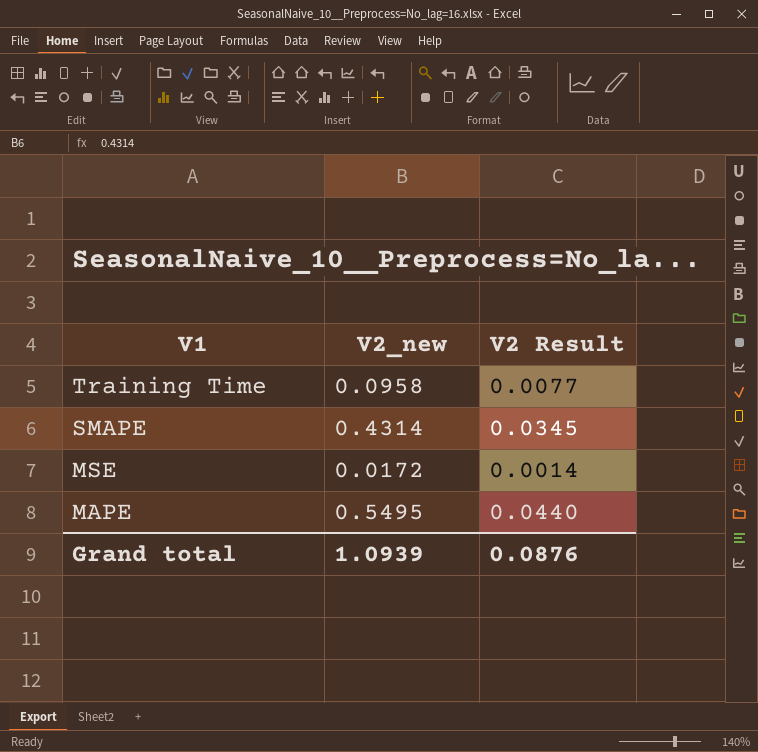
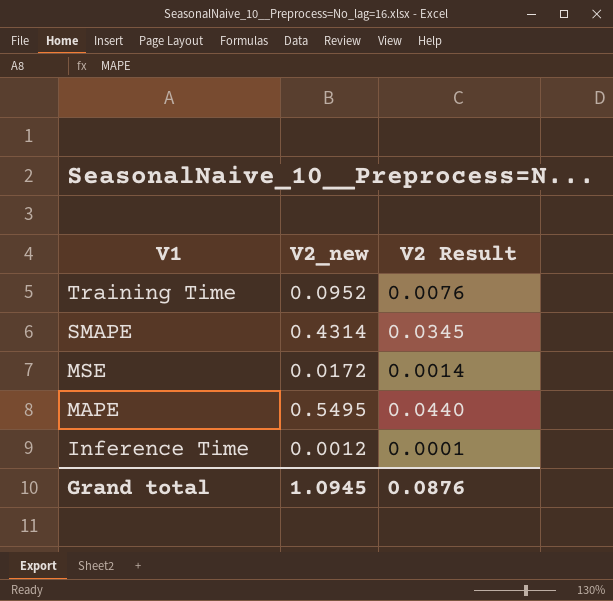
Training Time | V2_new: 0.0958 -> 0.0952
Training Time | V2 Result: 0.0077 -> 0.0076
row Inference Time: none -> 0.0012 | 0.0001
Grand total | V2_new: 1.0939 -> 1.0945

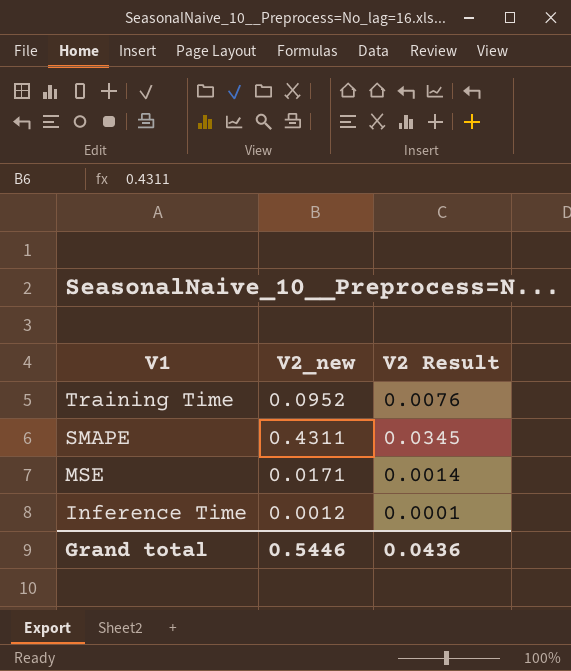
row MAPE: 0.5495 | 0.0440 -> none
SMAPE | V2_new: 0.4314 -> 0.4311
MSE | V2_new: 0.0172 -> 0.0171
Grand total | V2_new: 1.0945 -> 0.5446
Grand total | V2 Result: 0.0876 -> 0.0436

